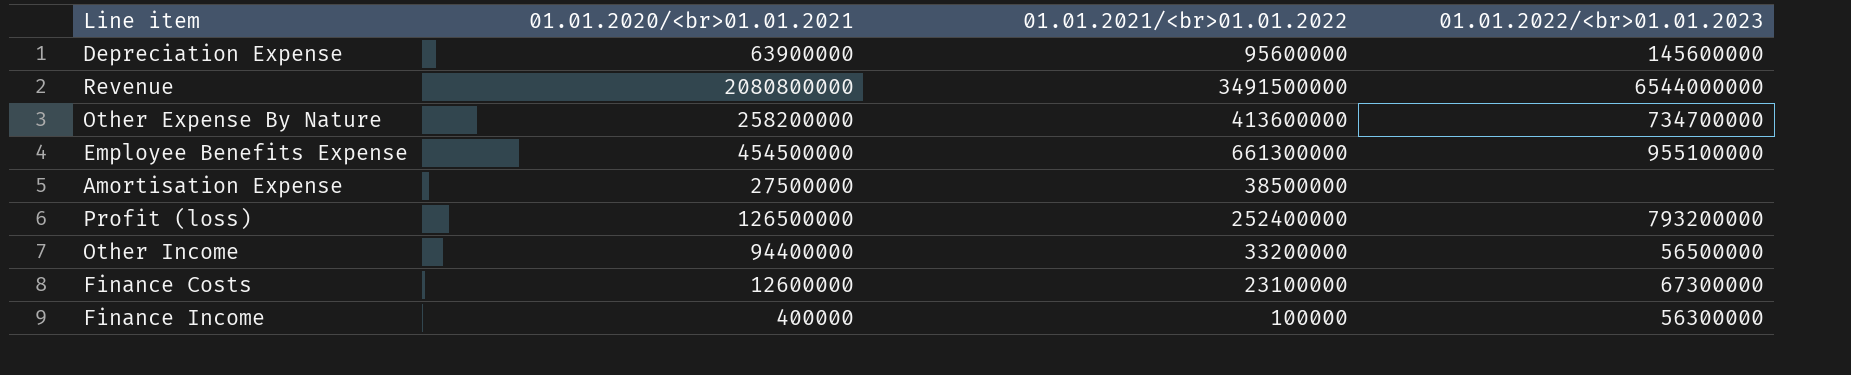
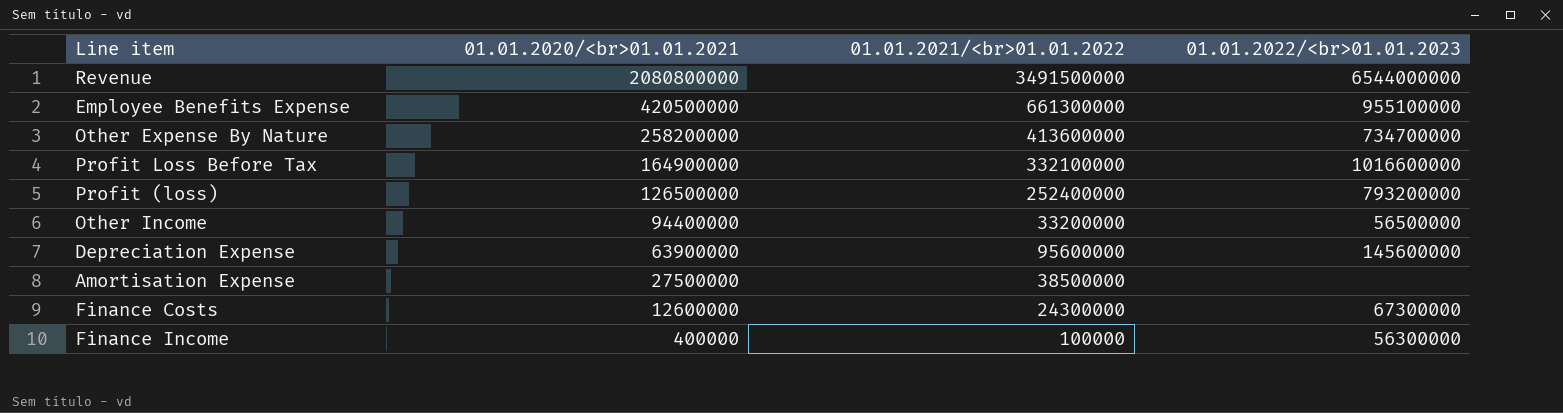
row order: none -> 01.01.2020/<br>01.01.2021 descending
Employee Benefits Expense | 01.01.2020/<br>01.01.2021: 454500000 -> 420500000
row Profit Loss Before Tax: none -> 164900000 | 332100000 | 1016600000
Finance Costs | 01.01.2021/<br>01.01.2022: 23100000 -> 24300000

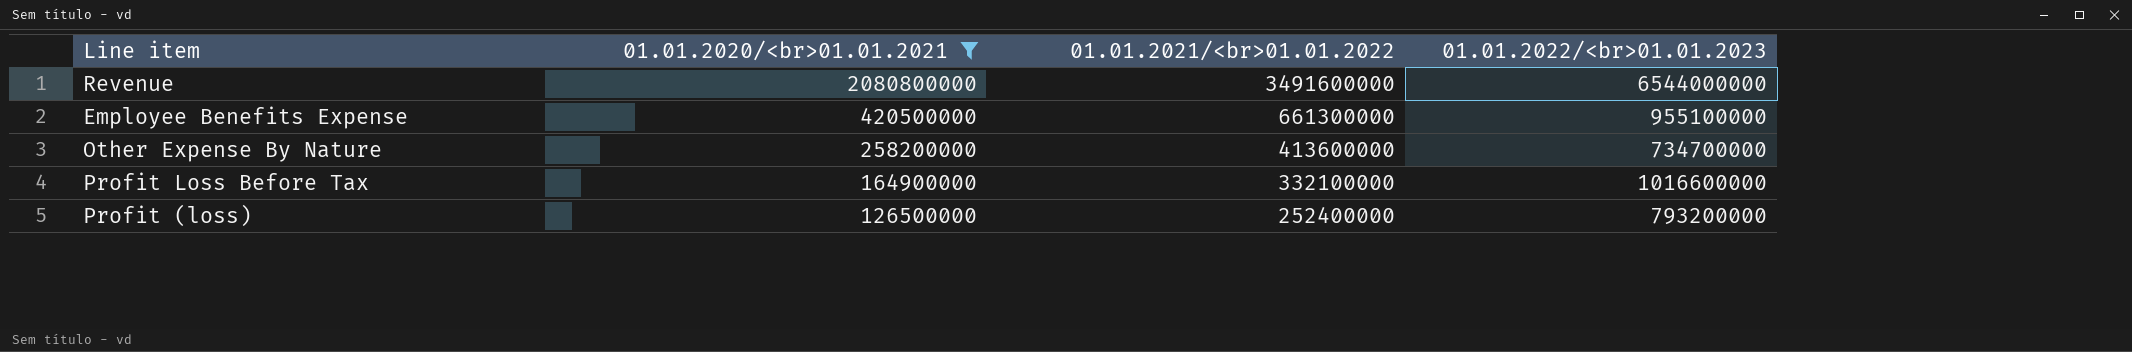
filter: none -> 01.01.2020/<br>01.01.2021 >= 126500000
Revenue | 01.01.2021/<br>01.01.2022: 3491500000 -> 3491600000

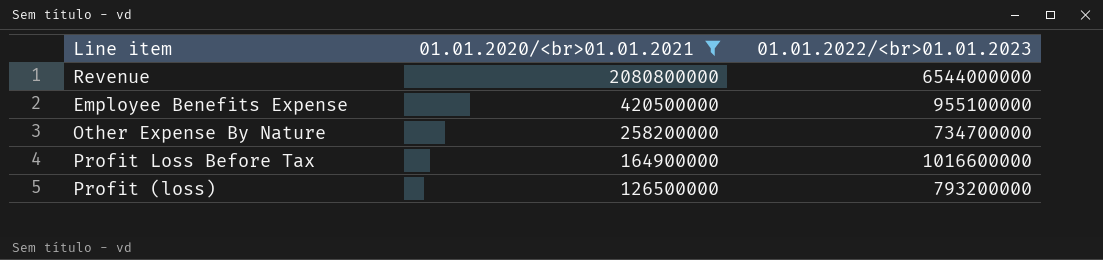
column 01.01.2021/<br>01.01.2022 | position: 3 -> none

